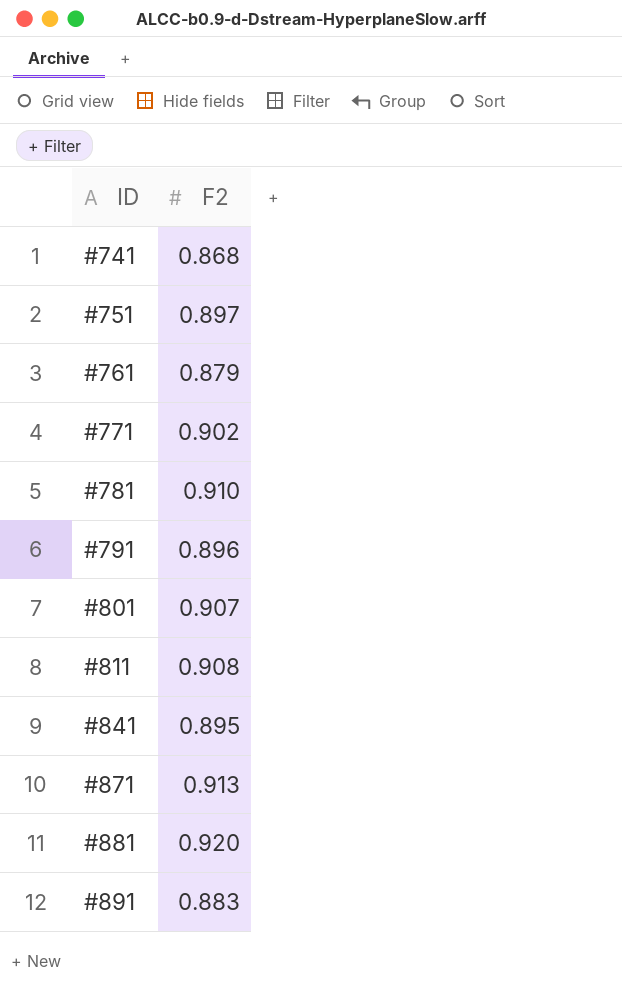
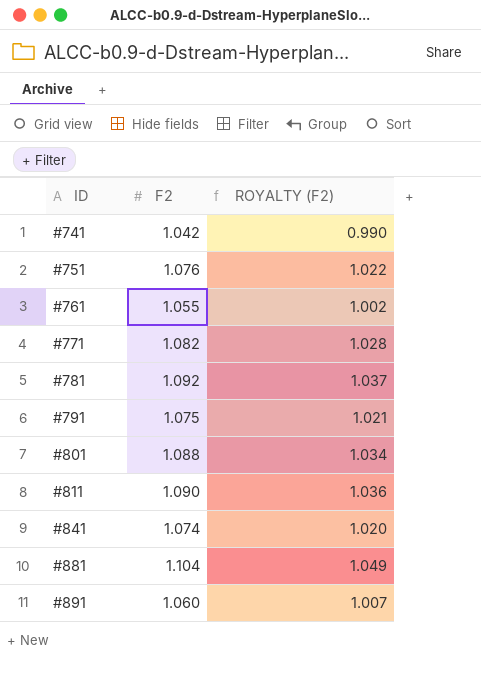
column ROYALTY (F2) | formula: none -> [F2] * 0.95
row #871: 0.913 -> none
#741 | F2: 0.868 -> 1.042
#751 | F2: 0.897 -> 1.076
#761 | F2: 0.879 -> 1.055
#771 | F2: 0.902 -> 1.082
#781 | F2: 0.910 -> 1.092
#791 | F2: 0.896 -> 1.075
#801 | F2: 0.907 -> 1.088
#811 | F2: 0.908 -> 1.090
#841 | F2: 0.895 -> 1.074
#881 | F2: 0.920 -> 1.104
#891 | F2: 0.883 -> 1.060

